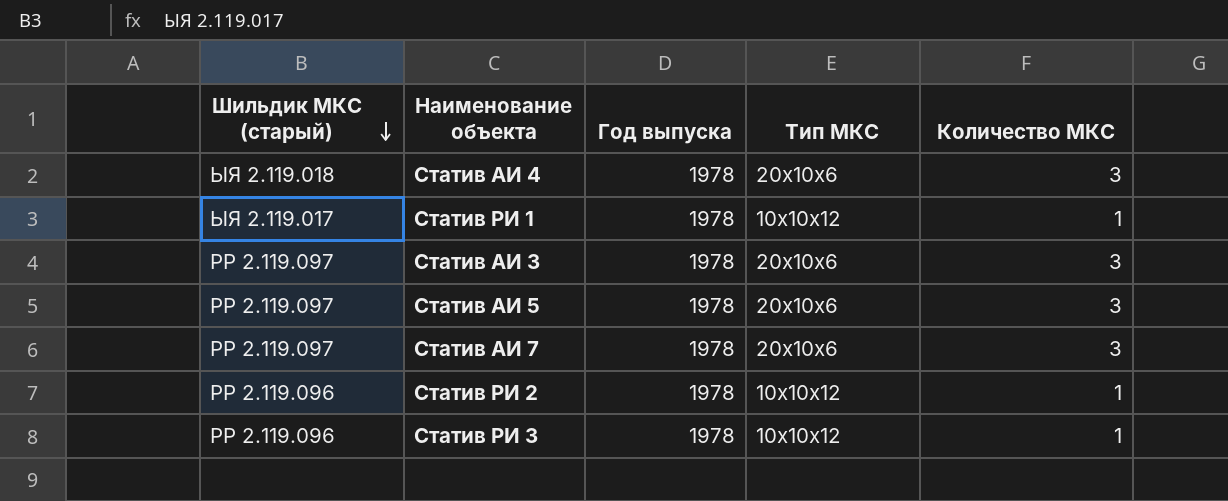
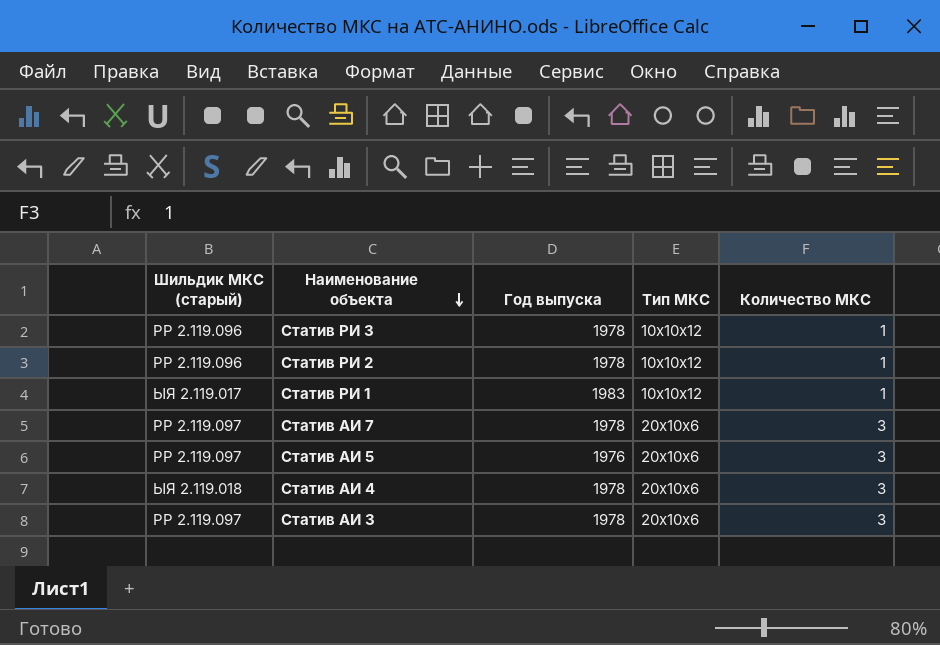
row order: Шильдик МКС (старый) descending -> Наименование объекта descending
Статив РИ 1 | Год выпуска: 1978 -> 1983
Статив АИ 5 | Год выпуска: 1978 -> 1976

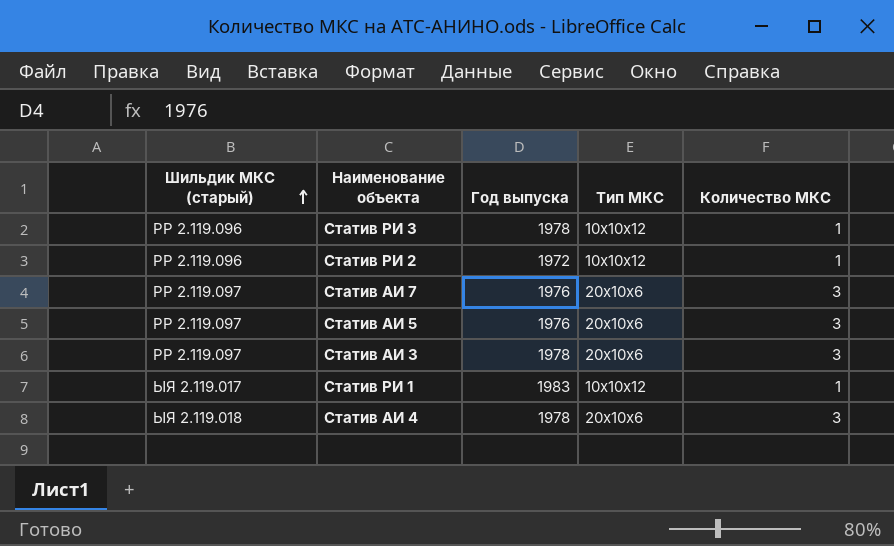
row order: Наименование объекта descending -> Шильдик МКС (старый) ascending
Статив РИ 2 | Год выпуска: 1978 -> 1972
Статив АИ 7 | Год выпуска: 1978 -> 1976

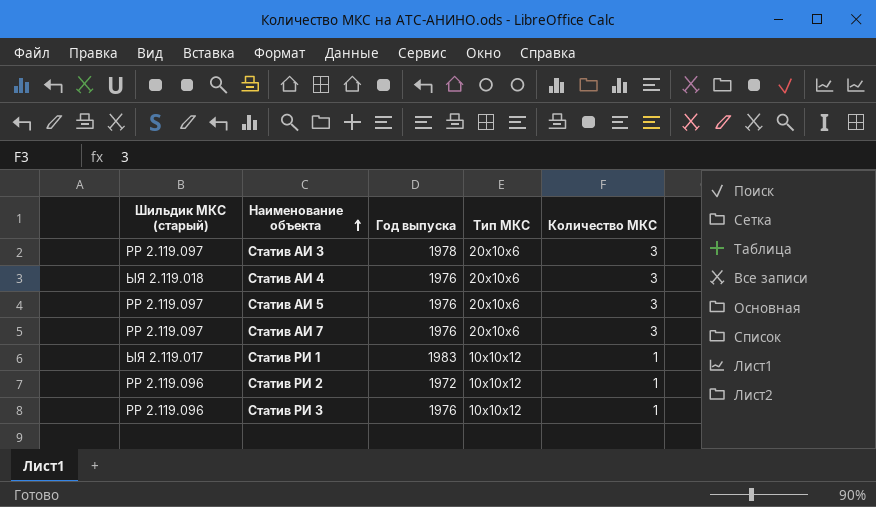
row order: Шильдик МКС (старый) ascending -> Наименование объекта ascending
Статив АИ 4 | Год выпуска: 1978 -> 1976
Статив РИ 3 | Год выпуска: 1978 -> 1976

